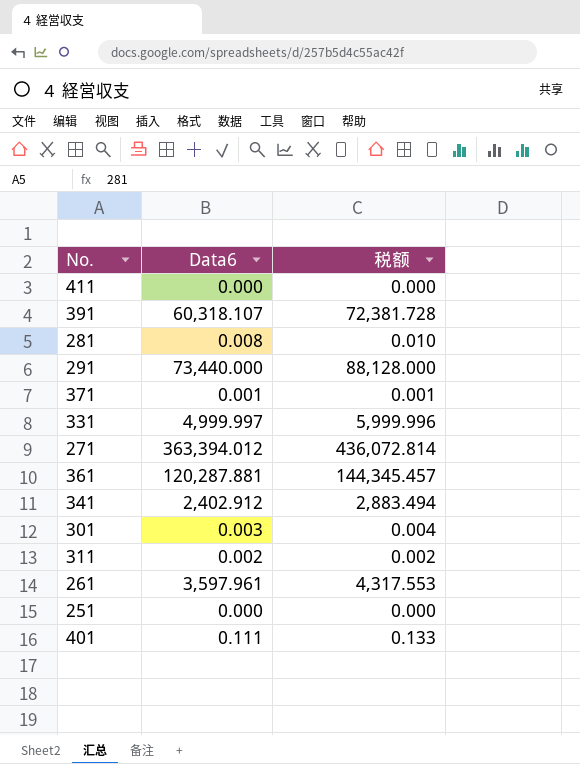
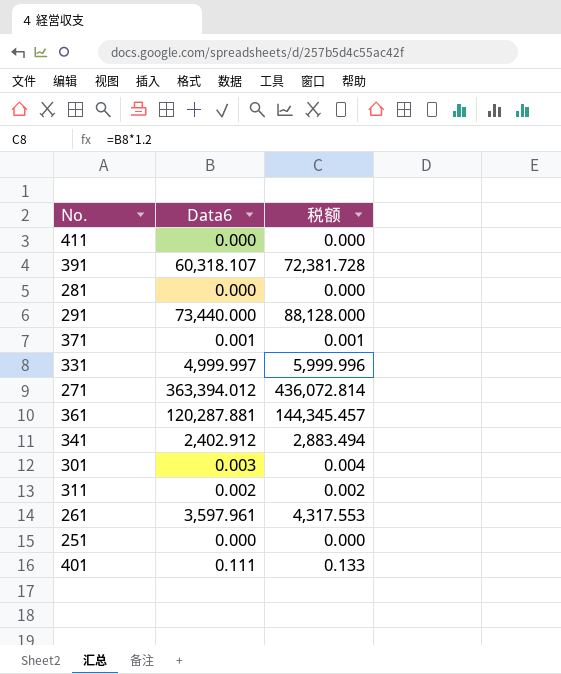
281 | Data6: 0.008 -> 0.000
281 | 税额: 0.010 -> 0.000

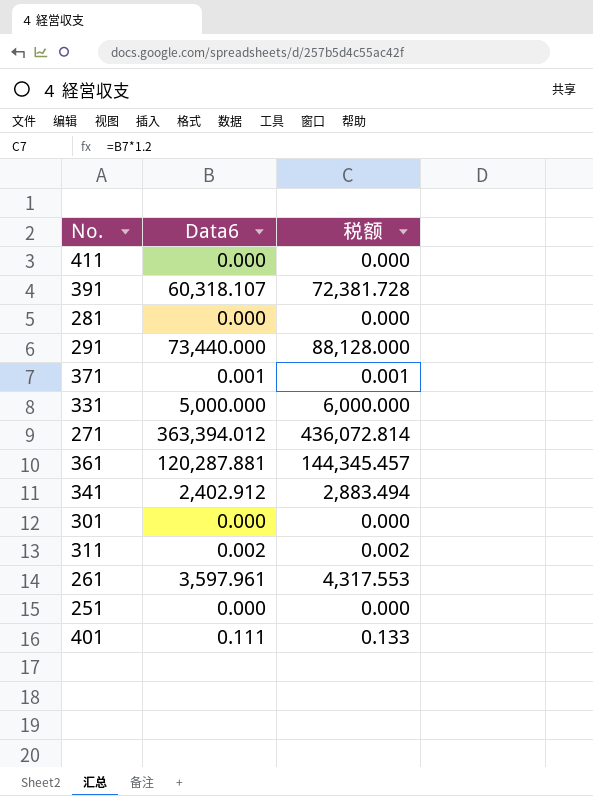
331 | Data6: 4,999.997 -> 5,000.000
331 | 税额: 5,999.996 -> 6,000.000
301 | Data6: 0.003 -> 0.000
301 | 税额: 0.004 -> 0.000

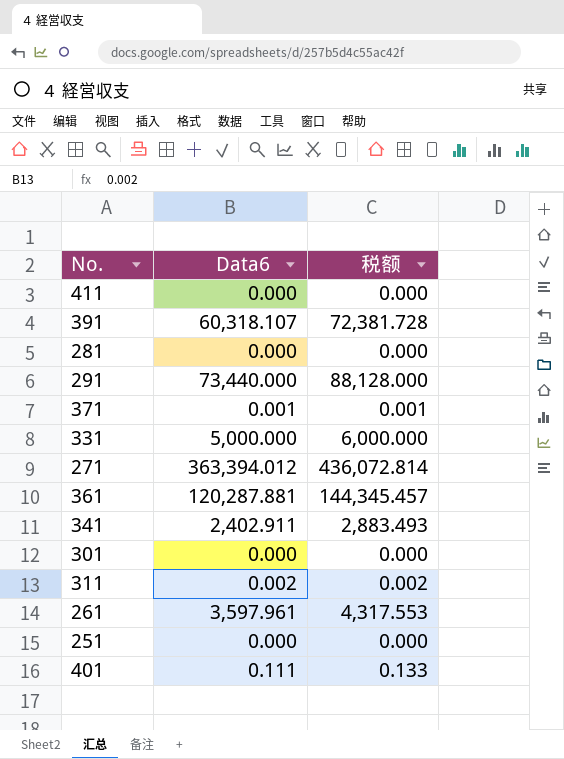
341 | Data6: 2,402.912 -> 2,402.911
341 | 税额: 2,883.494 -> 2,883.493

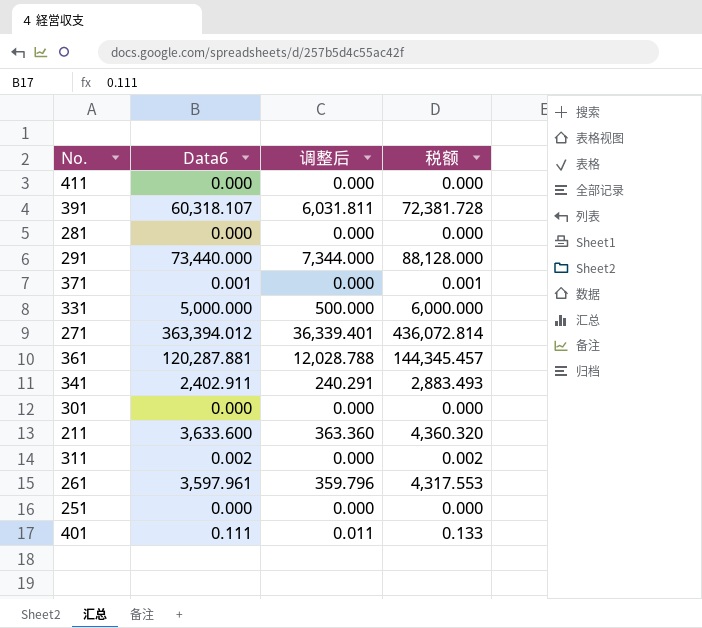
column 调整后 | formula: none -> [Data6] * 0.1
row 211: none -> 3,633.600 | 363.360 | 4,360.320

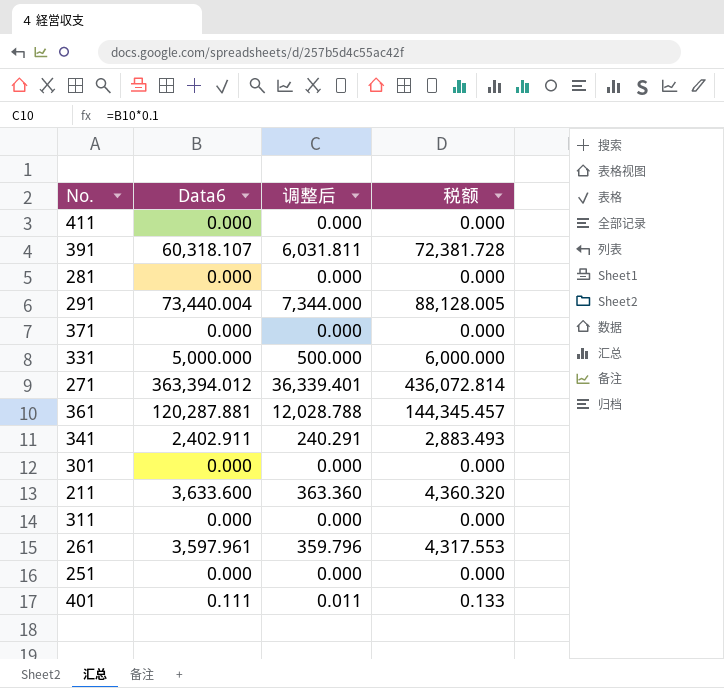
291 | Data6: 73,440.000 -> 73,440.004
291 | 税额: 88,128.000 -> 88,128.005
371 | Data6: 0.001 -> 0.000
371 | 税额: 0.001 -> 0.000
311 | Data6: 0.002 -> 0.000
311 | 税额: 0.002 -> 0.000

